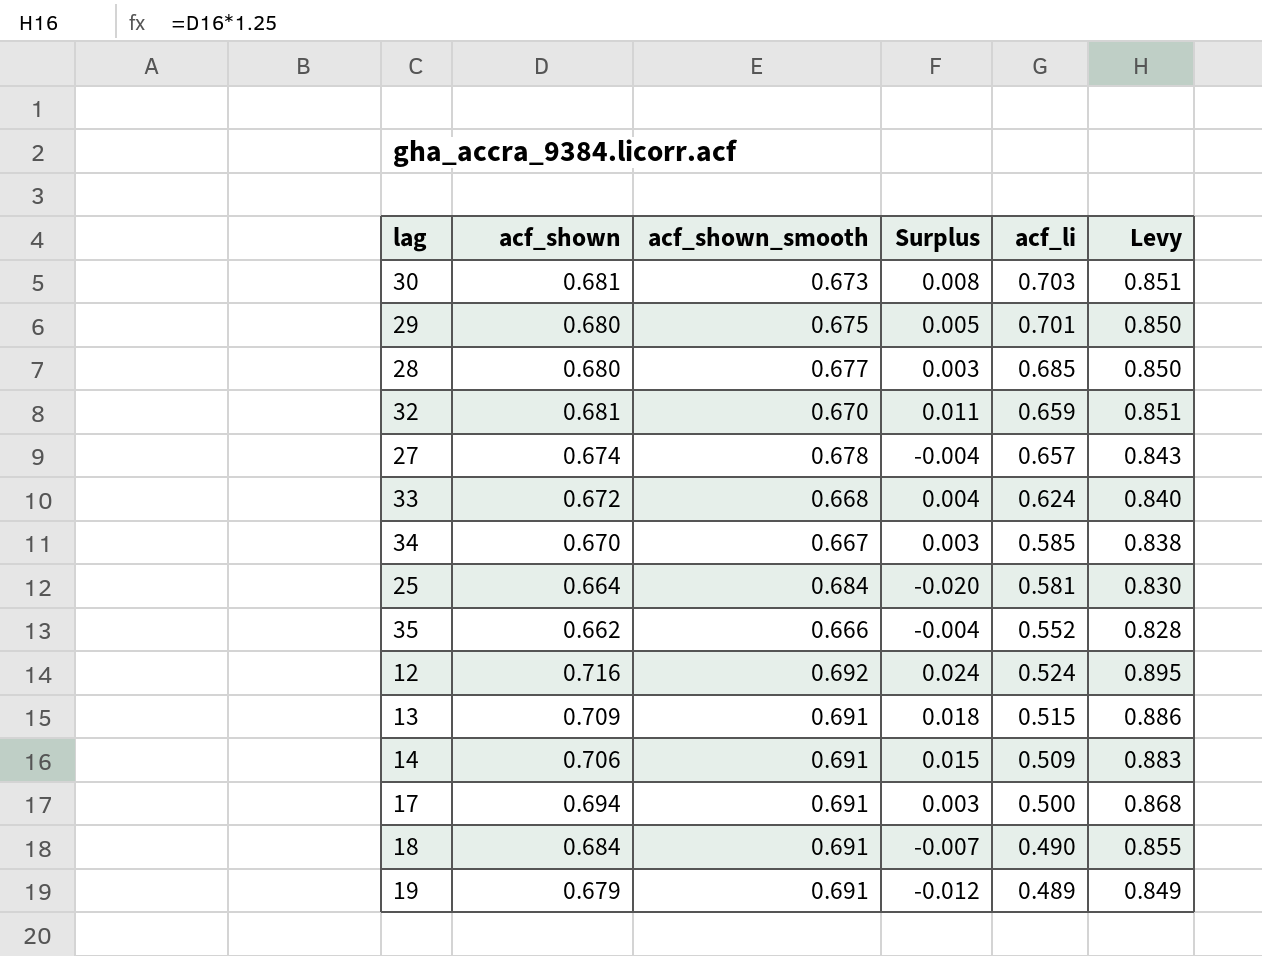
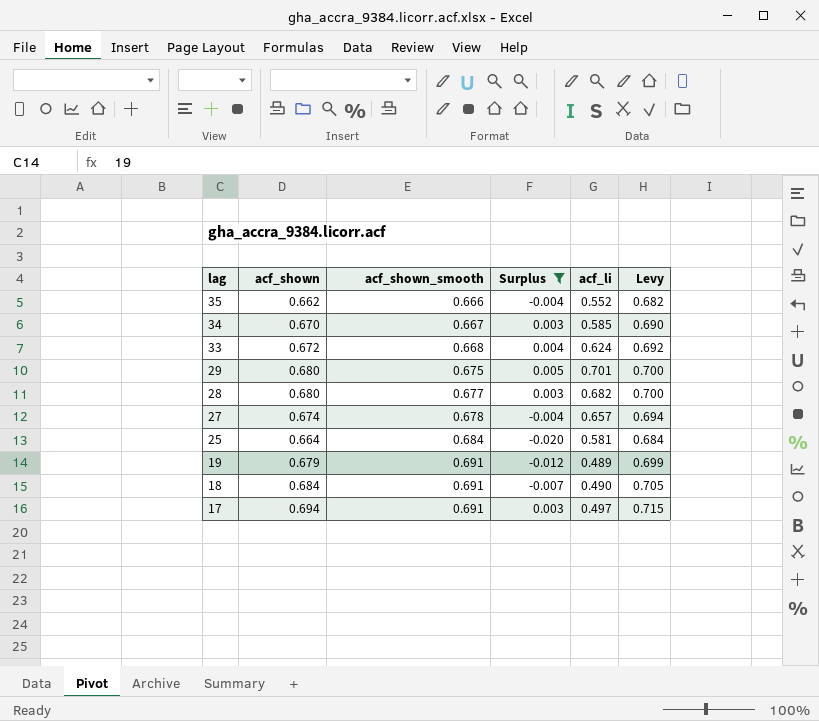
filter: none -> Surplus <= 0.005
row order: acf_li descending -> lag descending
column Levy | formula: [acf_shown] * 1.25 -> [acf_shown] * 1.03
28 | acf_li: 0.685 -> 0.682
17 | acf_li: 0.500 -> 0.497

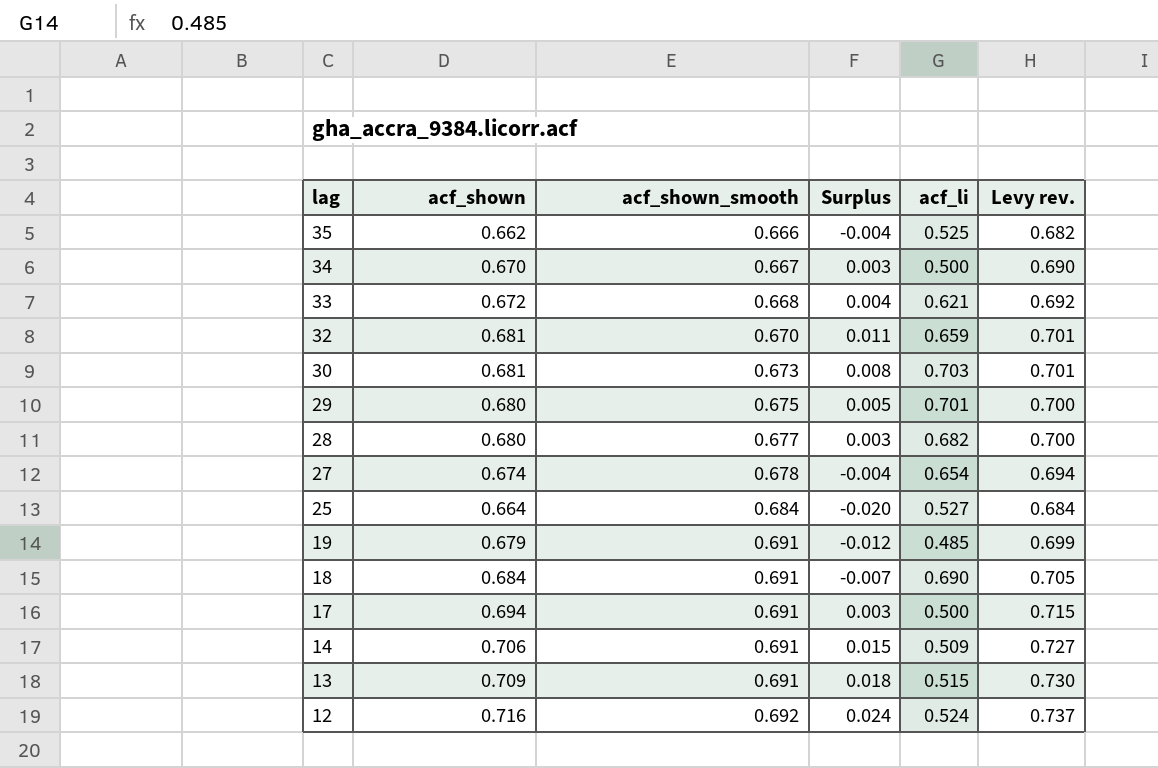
filter: Surplus <= 0.005 -> none
column name: Levy -> Levy rev.
35 | acf_li: 0.552 -> 0.525
34 | acf_li: 0.585 -> 0.500
33 | acf_li: 0.624 -> 0.621
27 | acf_li: 0.657 -> 0.654
25 | acf_li: 0.581 -> 0.527
19 | acf_li: 0.489 -> 0.485
18 | acf_li: 0.490 -> 0.690
17 | acf_li: 0.497 -> 0.500

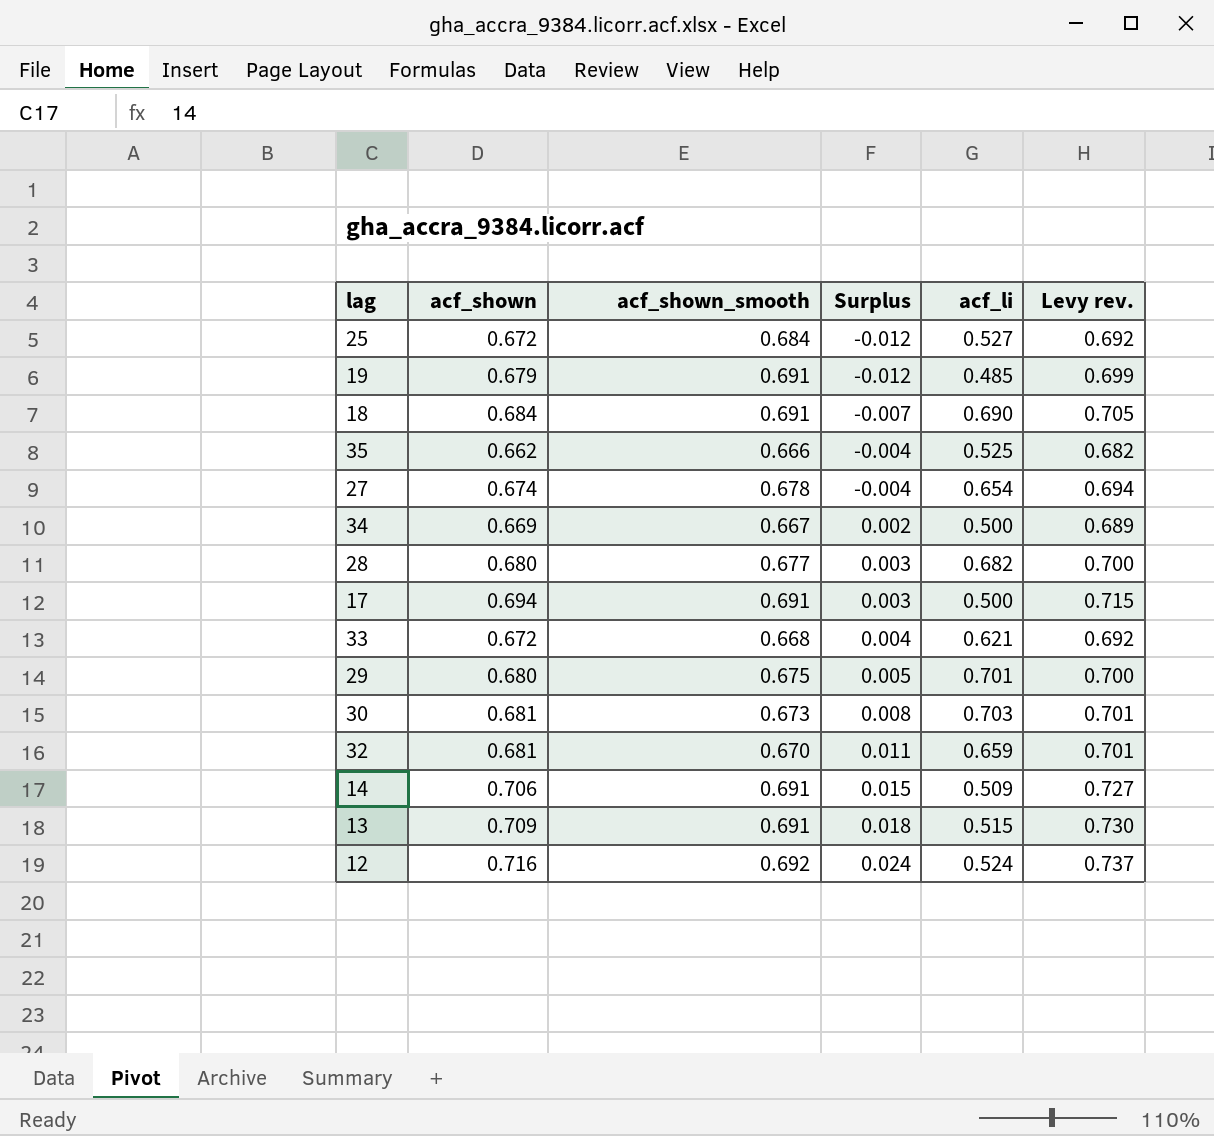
row order: lag descending -> Surplus ascending
25 | acf_shown: 0.664 -> 0.672
25 | Surplus: -0.020 -> -0.012
25 | Levy rev.: 0.684 -> 0.692
34 | acf_shown: 0.670 -> 0.669
34 | Surplus: 0.003 -> 0.002
34 | Levy rev.: 0.690 -> 0.689

